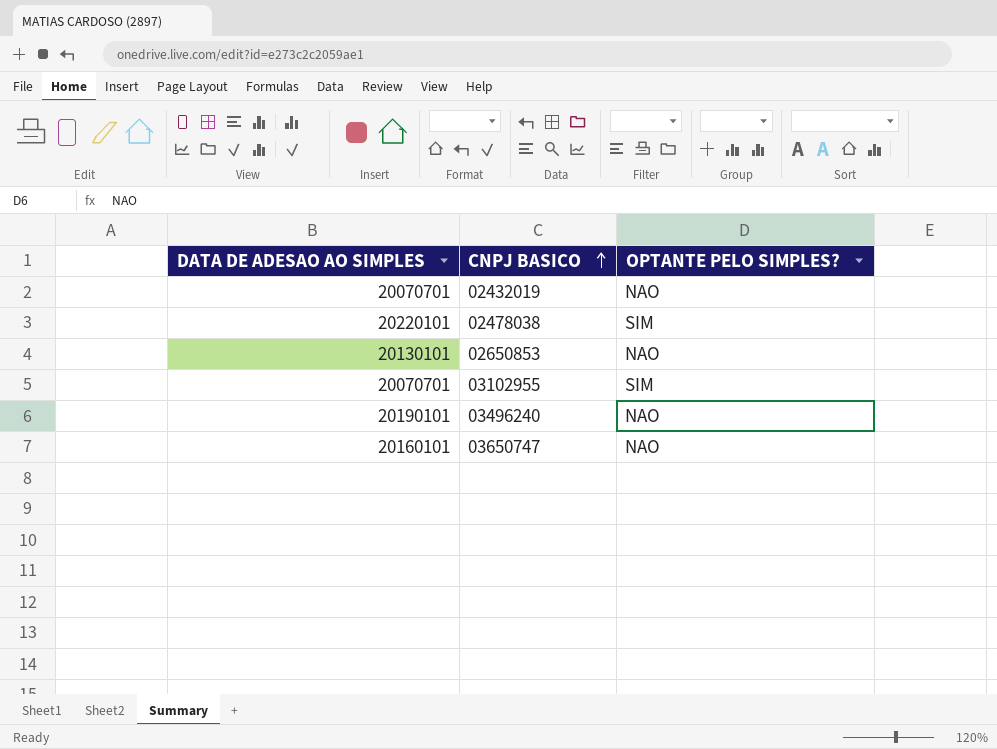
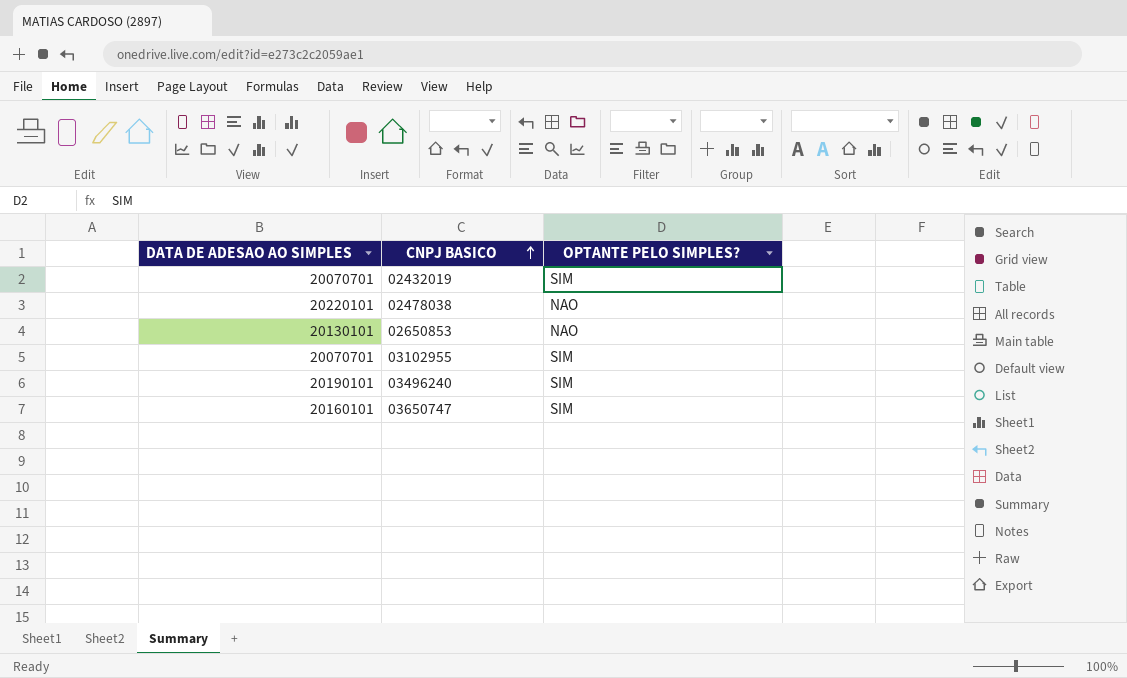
02432019 | OPTANTE PELO SIMPLES?: NAO -> SIM
02478038 | OPTANTE PELO SIMPLES?: SIM -> NAO
03496240 | OPTANTE PELO SIMPLES?: NAO -> SIM
03650747 | OPTANTE PELO SIMPLES?: NAO -> SIM

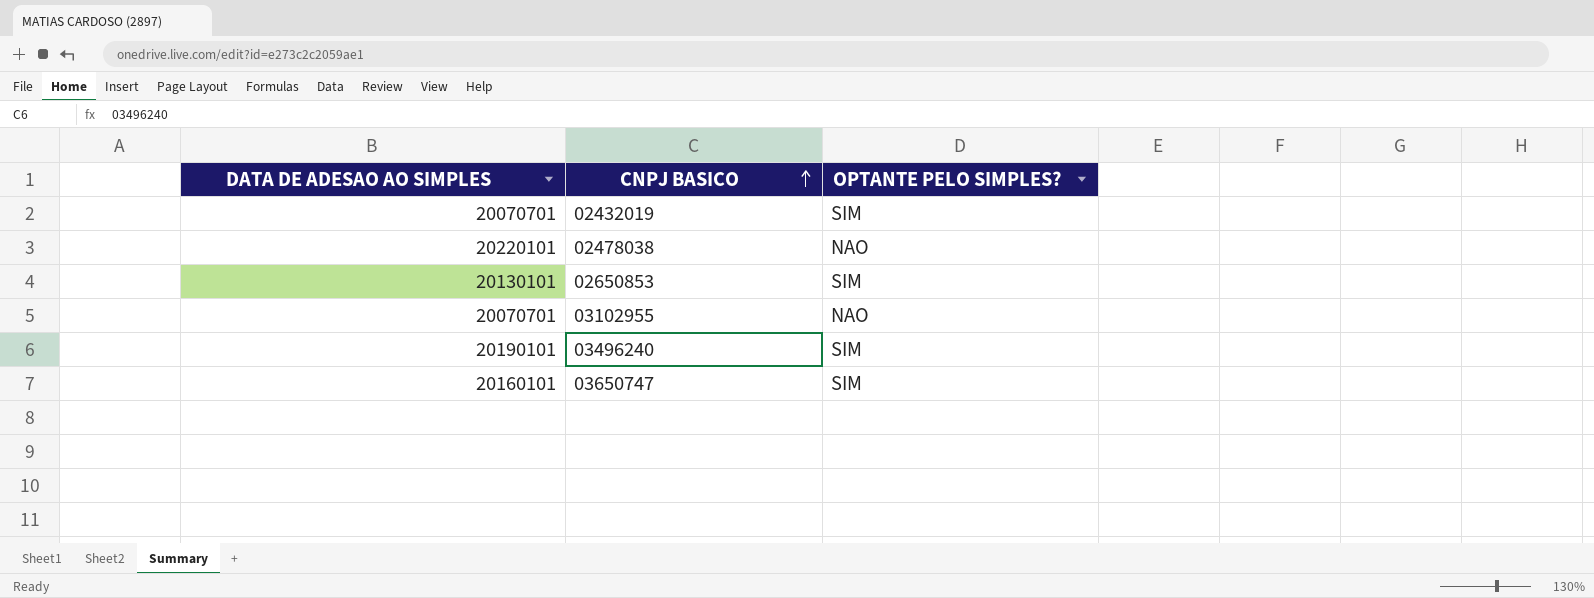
02650853 | OPTANTE PELO SIMPLES?: NAO -> SIM
03102955 | OPTANTE PELO SIMPLES?: SIM -> NAO

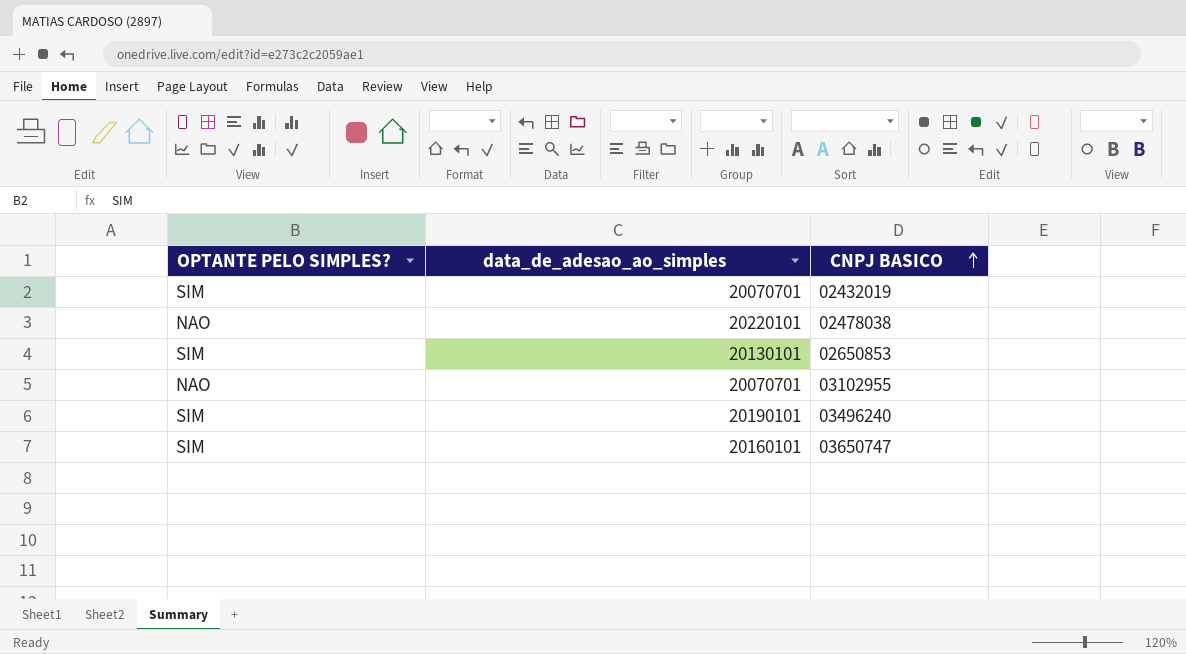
column OPTANTE PELO SIMPLES? | position: 3 -> 1
column name: DATA DE ADESAO AO SIMPLES -> data_de_adesao_ao_simples

